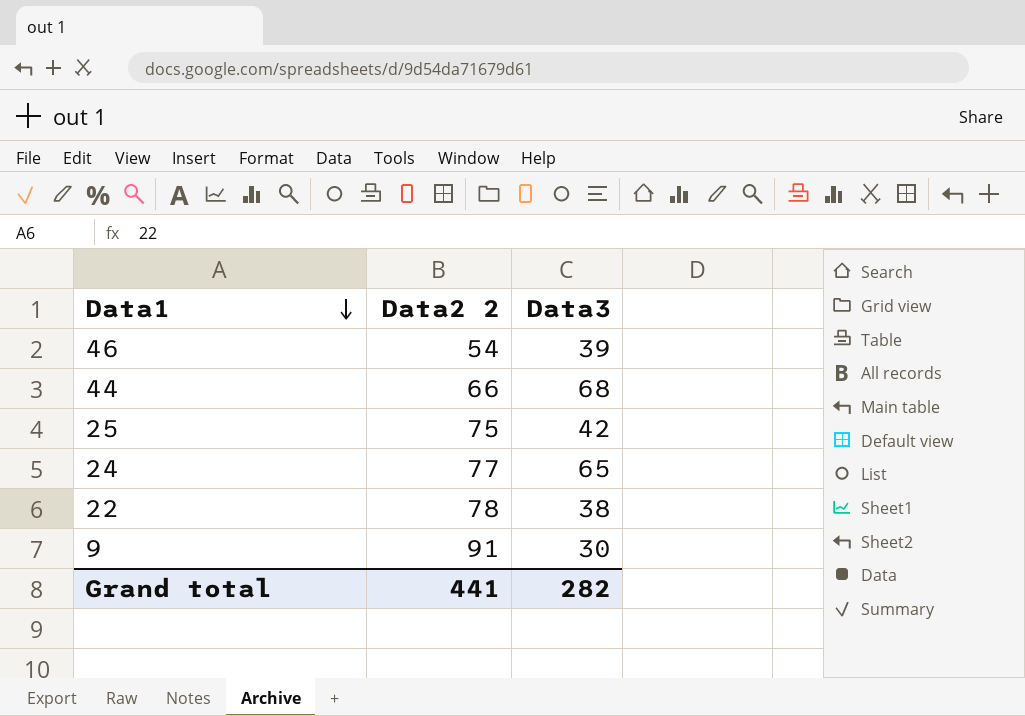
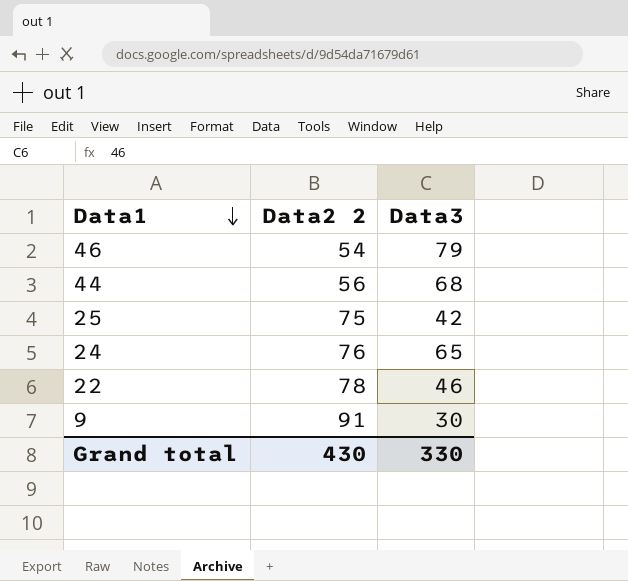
46 | Data3: 39 -> 79
44 | Data2 2: 66 -> 56
24 | Data2 2: 77 -> 76
22 | Data3: 38 -> 46
Grand total | Data2 2: 441 -> 430
Grand total | Data3: 282 -> 330

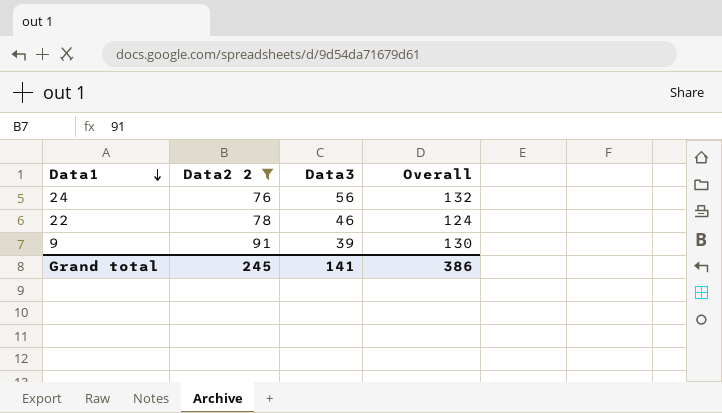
filter: none -> Data2 2 >= 76
column Overall | formula: none -> [Data2 2] + [Data3]
24 | Data3: 65 -> 56
9 | Data3: 30 -> 39
Grand total | Data2 2: 430 -> 245
Grand total | Data3: 330 -> 141

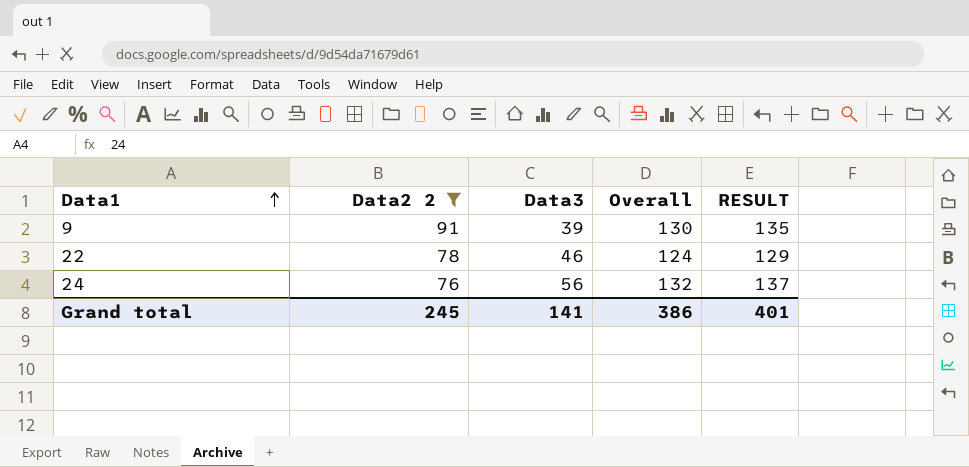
row order: Data1 descending -> Data1 ascending
column RESULT | formula: none -> [Overall] + 5

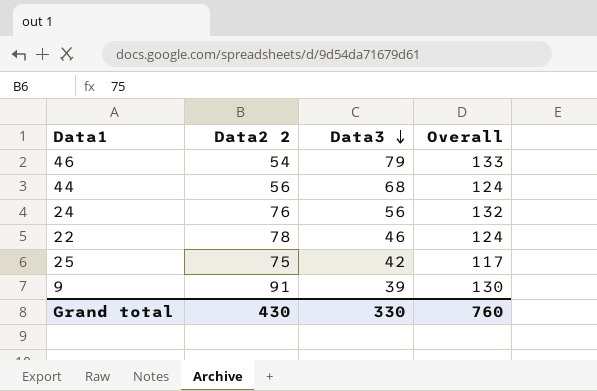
filter: Data2 2 >= 76 -> none
row order: Data1 ascending -> Data3 descending
column RESULT | formula: [Overall] + 5 -> none
Grand total | Data2 2: 245 -> 430
Grand total | Data3: 141 -> 330
Grand total | Overall: 386 -> 760

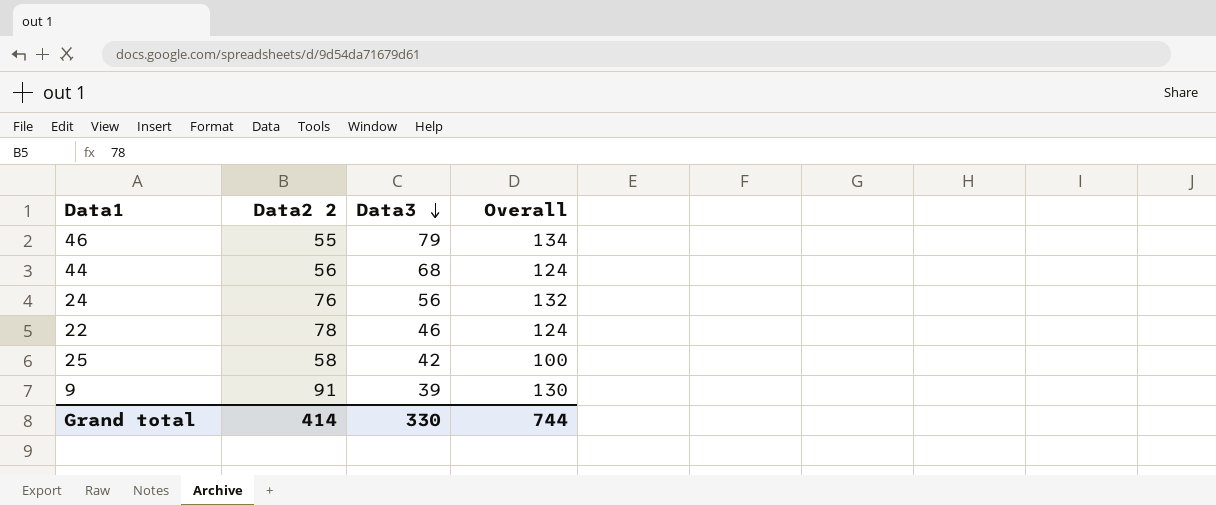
46 | Data2 2: 54 -> 55
46 | Overall: 133 -> 134
25 | Data2 2: 75 -> 58
25 | Overall: 117 -> 100
Grand total | Data2 2: 430 -> 414
Grand total | Overall: 760 -> 744

